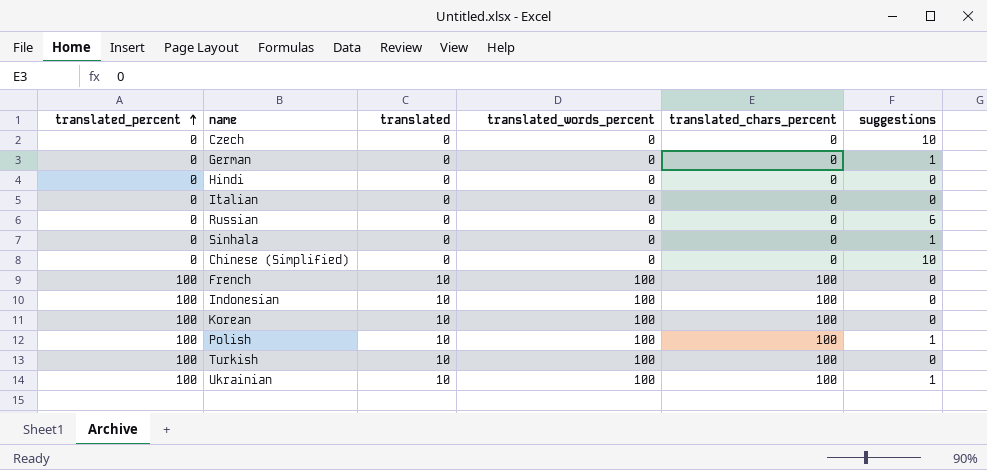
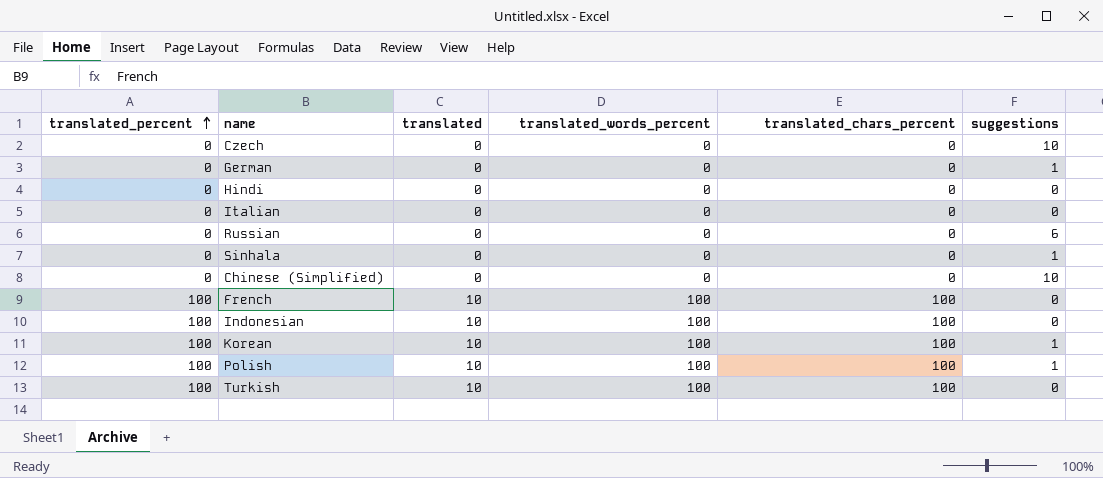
row Ukrainian: 100 | 10 | 100 | 100 | 1 -> none
Korean | suggestions: 0 -> 1

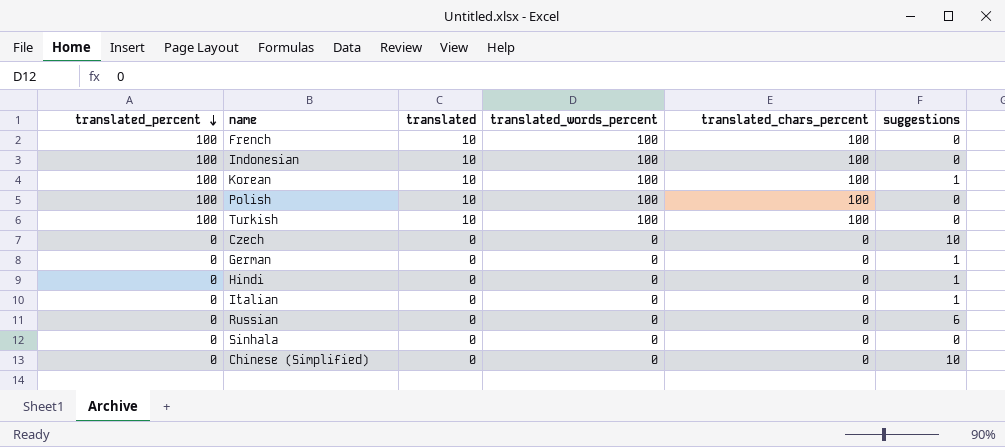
row order: translated_percent ascending -> translated_percent descending
Polish | suggestions: 1 -> 0
Hindi | suggestions: 0 -> 1
Italian | suggestions: 0 -> 1
Sinhala | suggestions: 1 -> 0

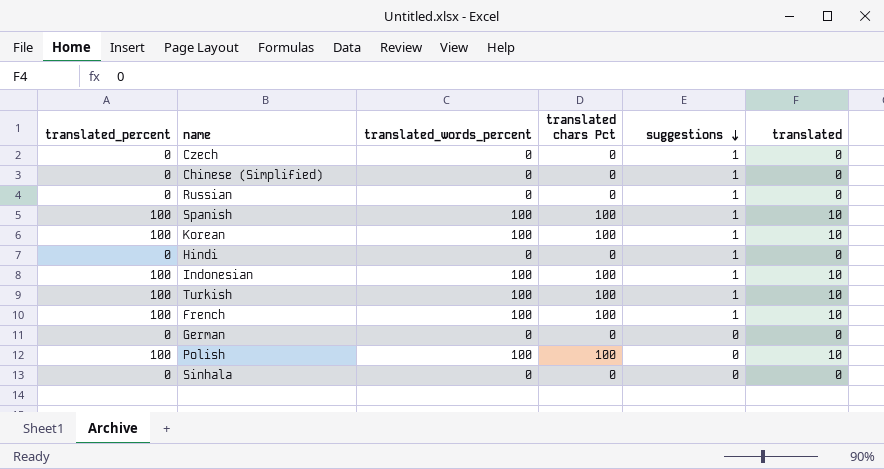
row order: translated_percent descending -> suggestions descending
column name: translated_chars_percent -> translated chars Pct
column translated | position: 3 -> 6
row Italian: 0 | 0 | 0 | 0 | 1 -> none
Czech | suggestions: 10 -> 1
Chinese (Simplified) | suggestions: 10 -> 1
Russian | suggestions: 6 -> 1
row Spanish: none -> 100 | 100 | 100 | 1 | 10
Indonesian | suggestions: 0 -> 1
Turkish | suggestions: 0 -> 1
French | suggestions: 0 -> 1
German | suggestions: 1 -> 0

